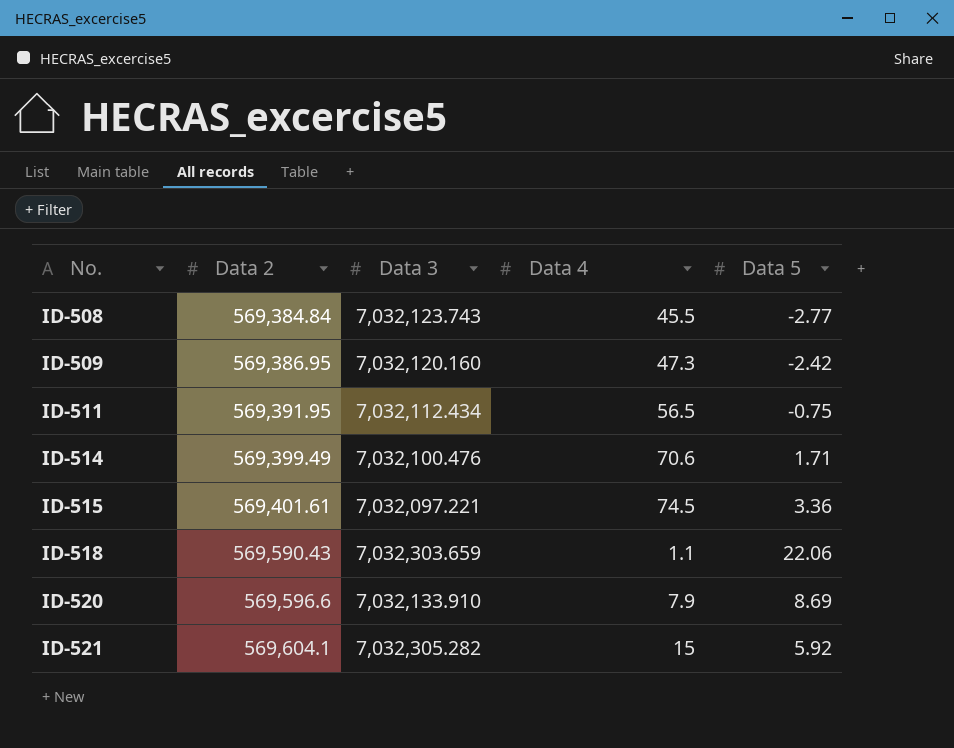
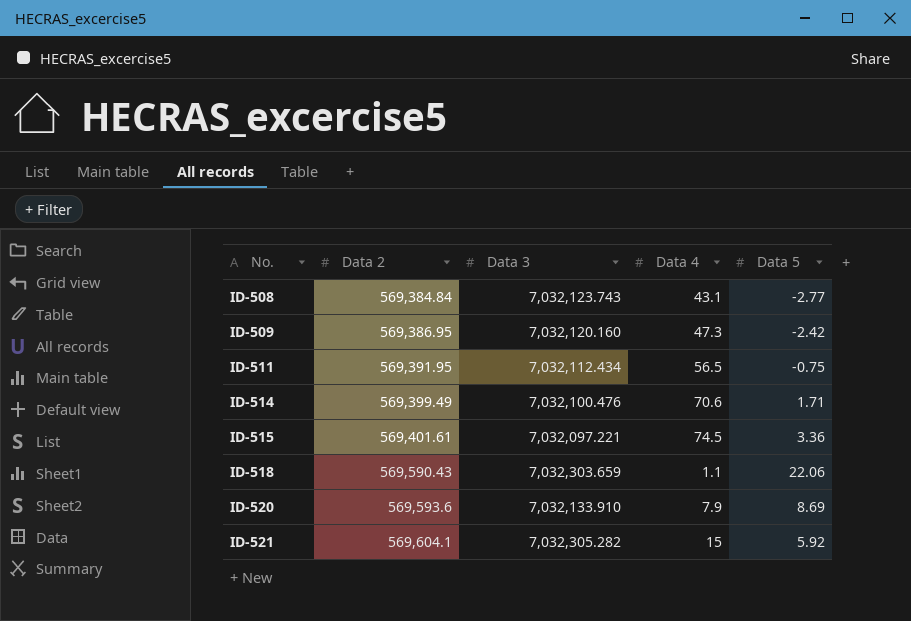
ID-508 | Data 4: 45.5 -> 43.1
ID-520 | Data 2: 569,596.6 -> 569,593.6

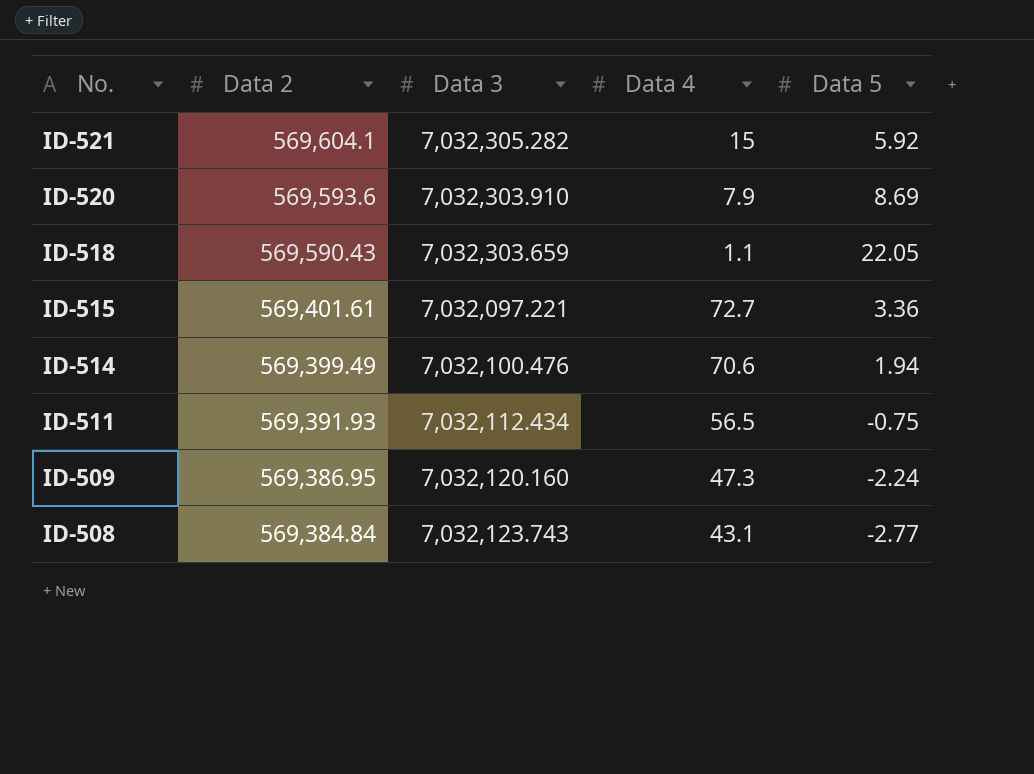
row order: No. ascending -> No. descending
ID-520 | Data 3: 7,032,133.910 -> 7,032,303.910
ID-518 | Data 5: 22.06 -> 22.05
ID-515 | Data 4: 74.5 -> 72.7
ID-514 | Data 5: 1.71 -> 1.94
ID-511 | Data 2: 569,391.95 -> 569,391.93
ID-509 | Data 5: -2.42 -> -2.24

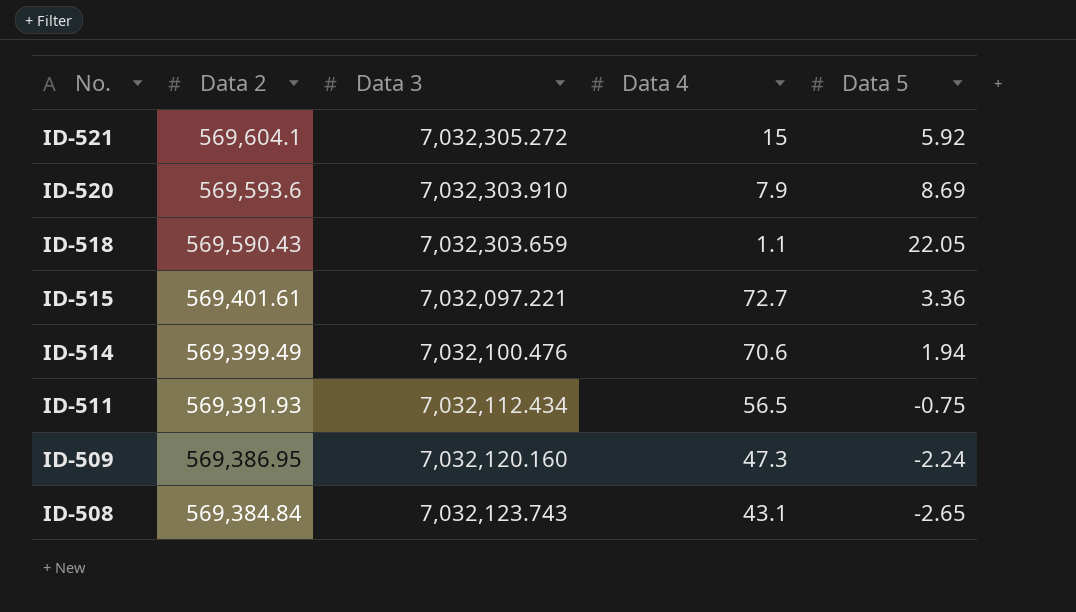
ID-521 | Data 3: 7,032,305.282 -> 7,032,305.272
ID-508 | Data 5: -2.77 -> -2.65

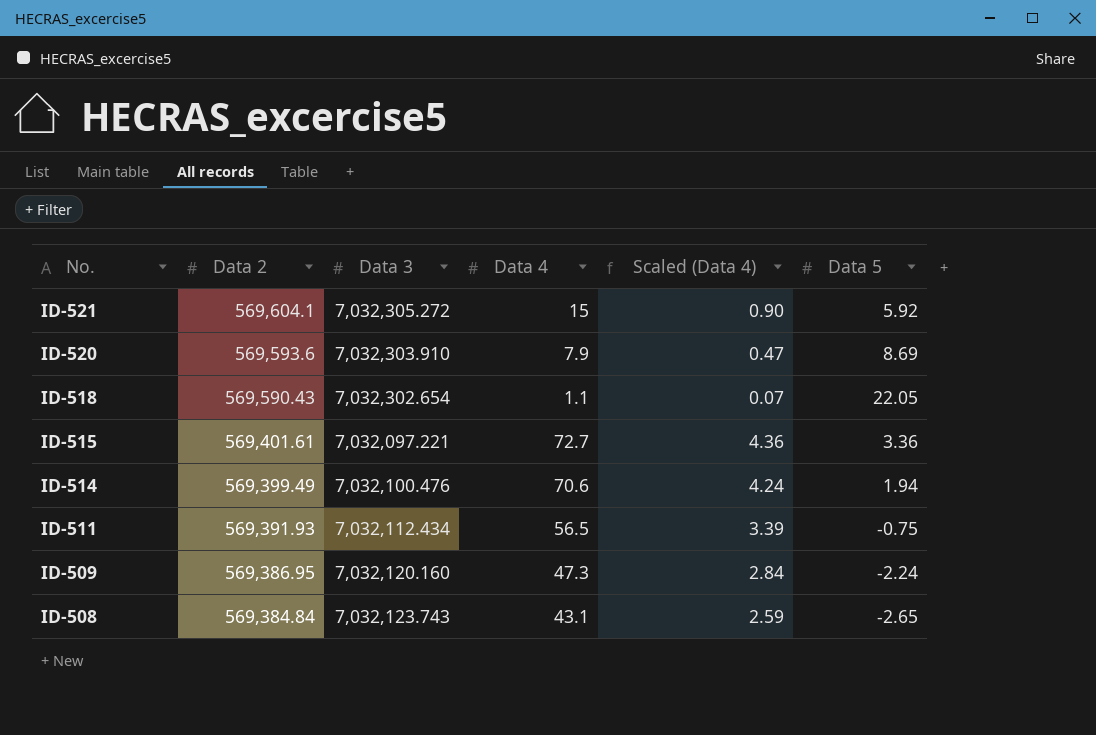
column Scaled (Data 4) | formula: none -> [Data 4] * 0.06
ID-518 | Data 3: 7,032,303.659 -> 7,032,302.654

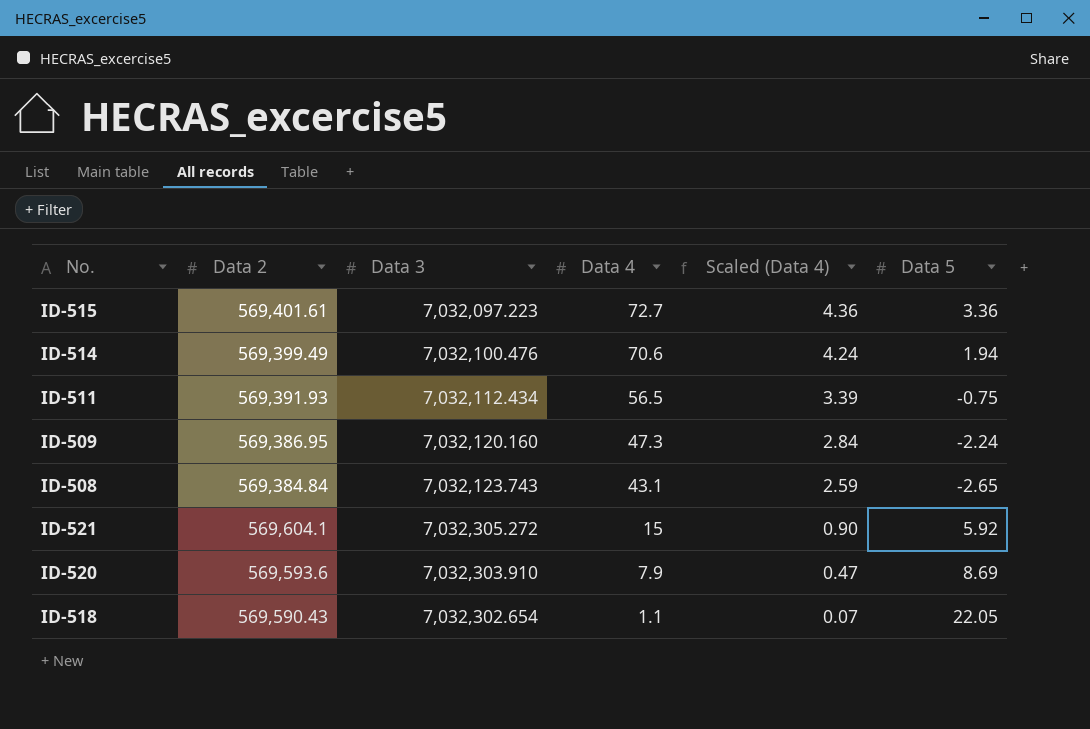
row order: No. descending -> Data 4 descending
ID-515 | Data 3: 7,032,097.221 -> 7,032,097.223

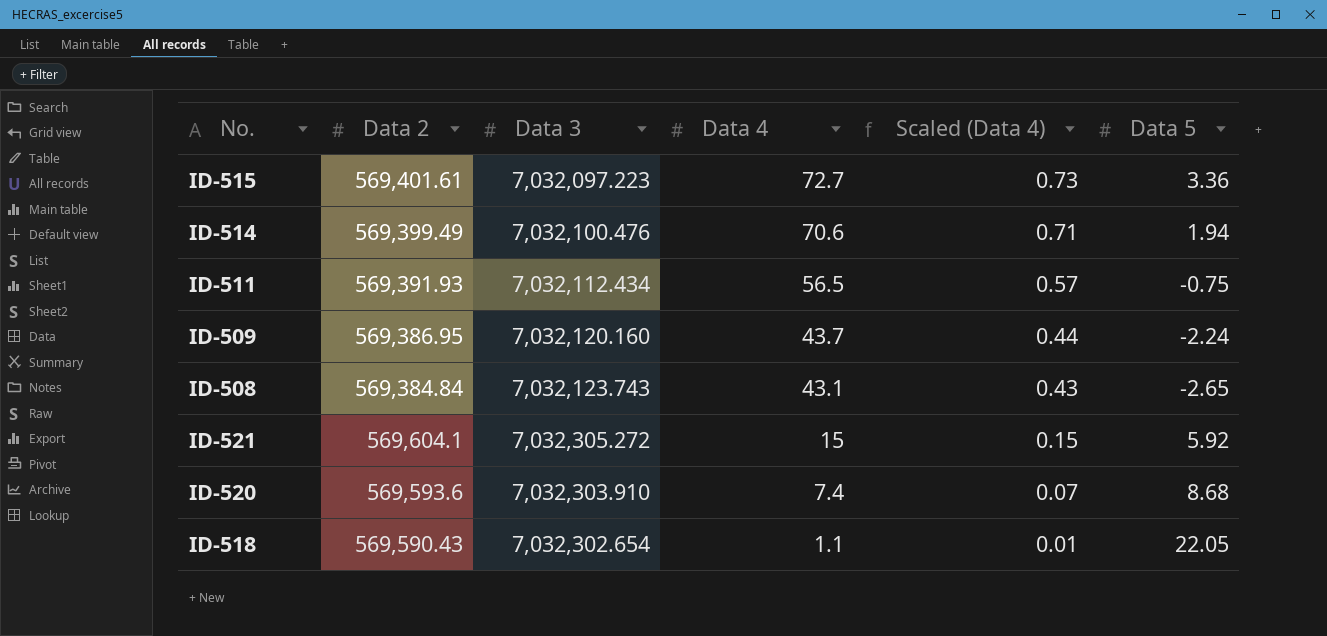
column Scaled (Data 4) | formula: [Data 4] * 0.06 -> [Data 4] * 0.01
ID-509 | Data 4: 47.3 -> 43.7
ID-520 | Data 4: 7.9 -> 7.4
ID-520 | Data 5: 8.69 -> 8.68

